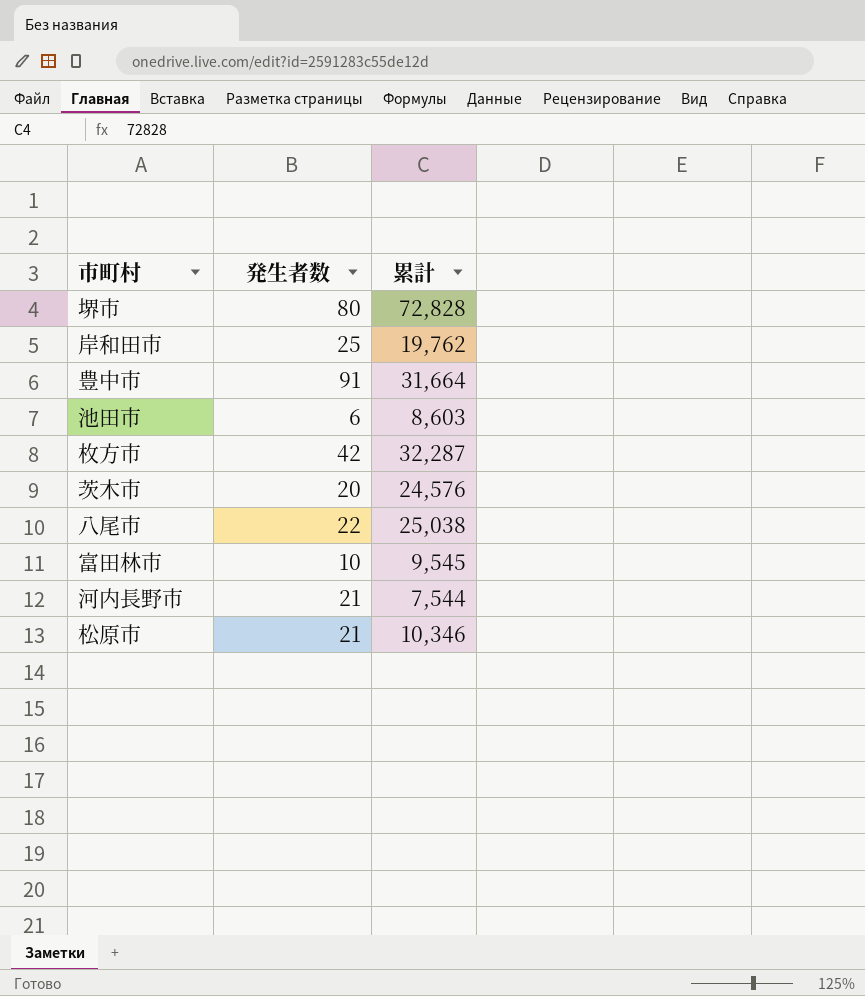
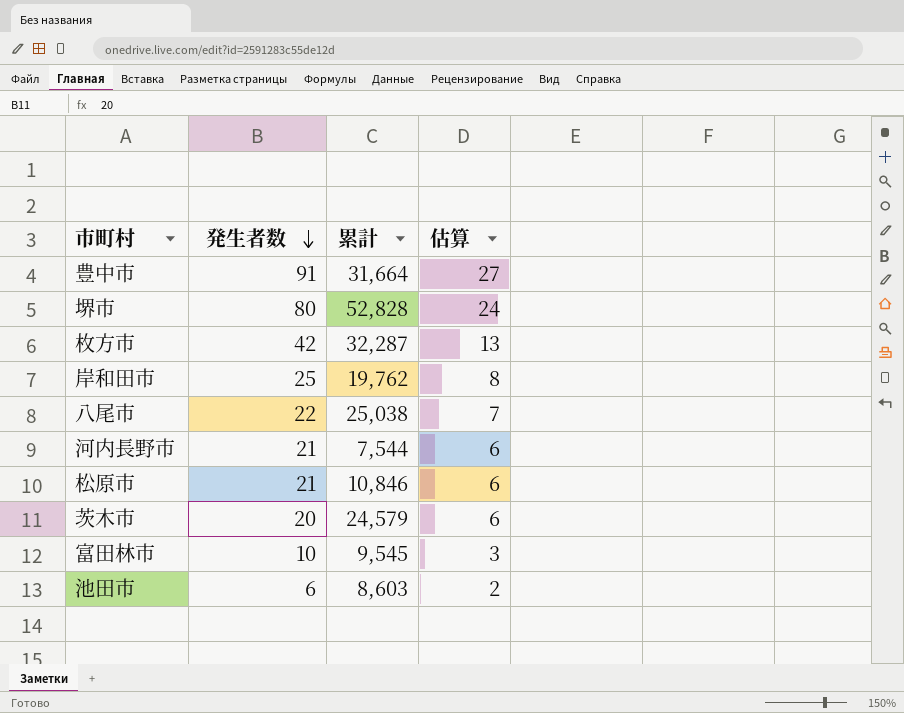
row order: none -> 発生者数 descending
column 估算 | formula: none -> [発生者数] * 0.3
堺市 | 累計: 72,828 -> 52,828
松原市 | 累計: 10,346 -> 10,846
茨木市 | 累計: 24,576 -> 24,579

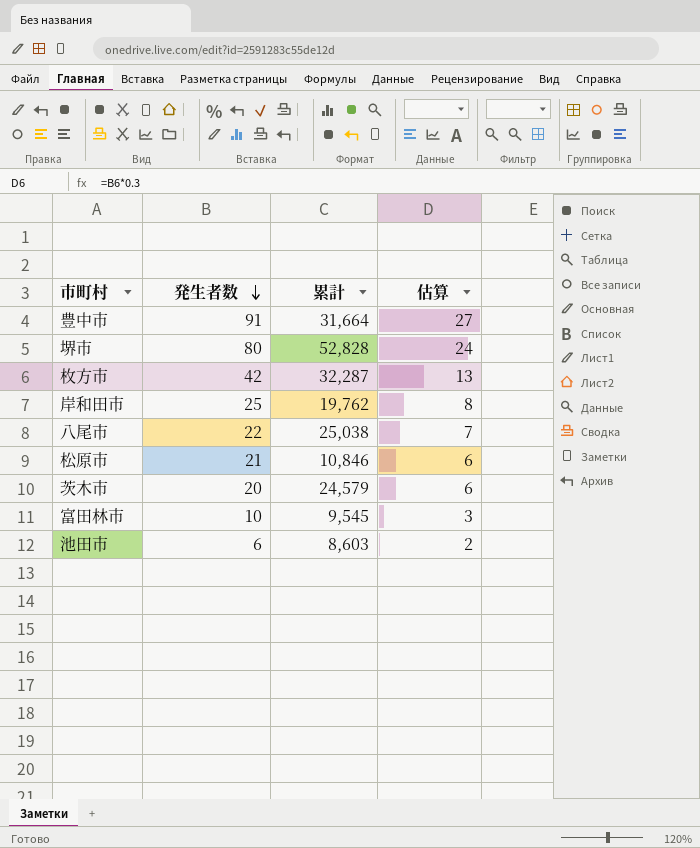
row 河内長野市: 21 | 7,544 | 6 -> none

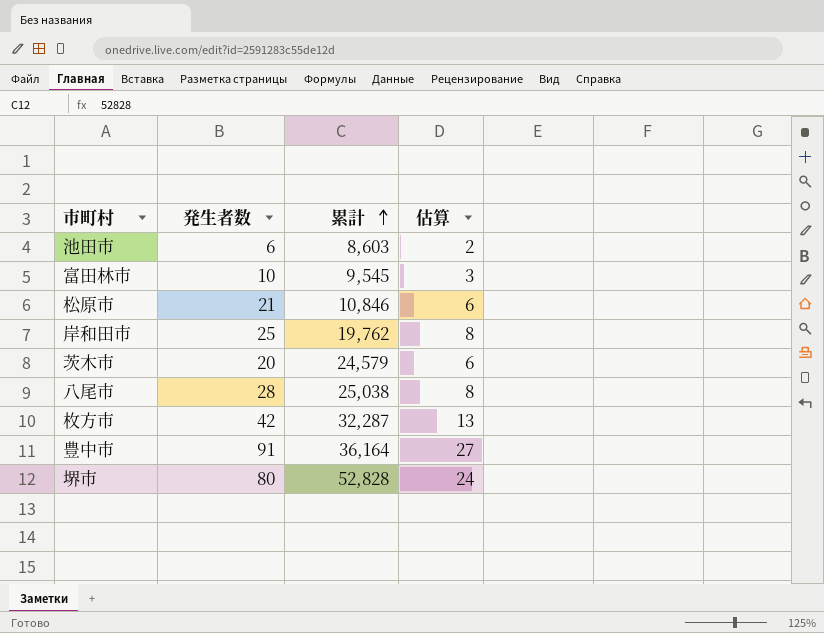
row order: 発生者数 descending -> 累計 ascending
八尾市 | 発生者数: 22 -> 28
八尾市 | 估算: 7 -> 8
豊中市 | 累計: 31,664 -> 36,164

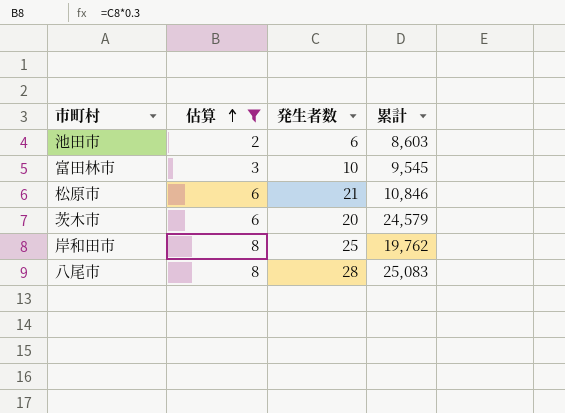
filter: none -> 估算 <= 8
row order: 累計 ascending -> 估算 ascending
column 估算 | position: 4 -> 2
八尾市 | 累計: 25,038 -> 25,083

